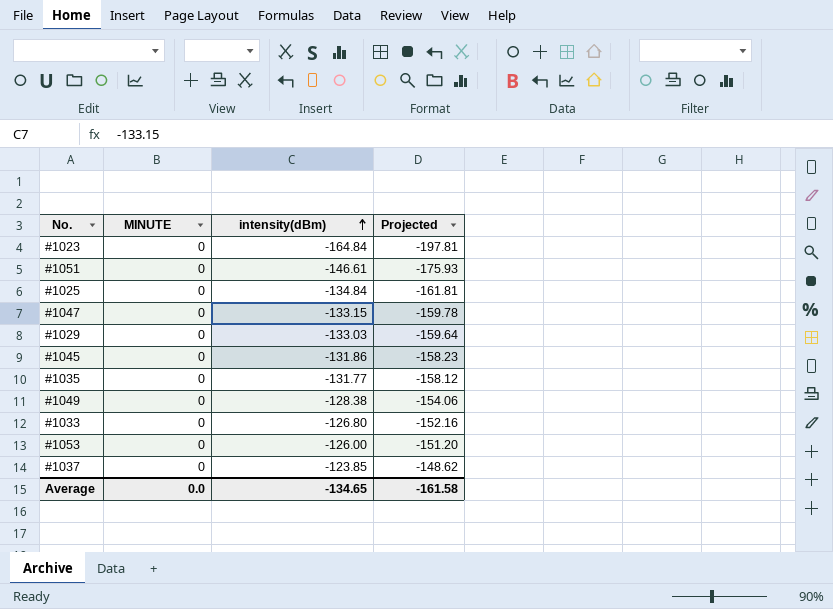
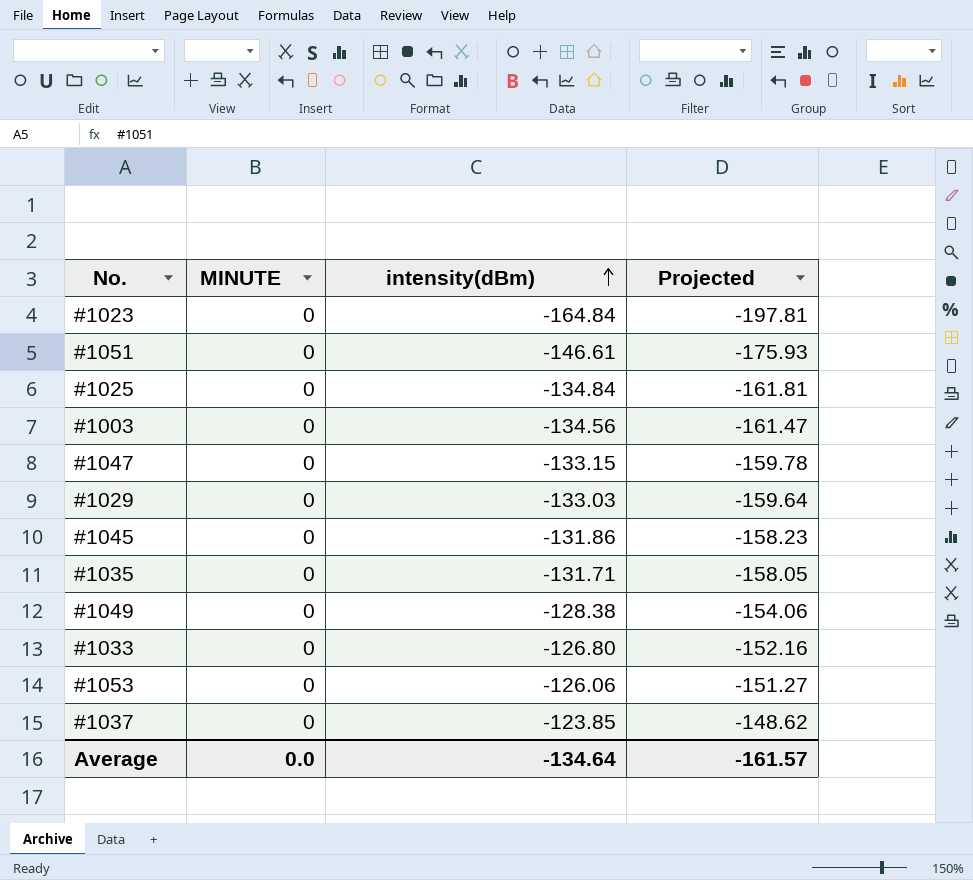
row #1003: none -> 0 | -134.56 | -161.47
#1035 | intensity(dBm): -131.77 -> -131.71
#1035 | Projected: -158.12 -> -158.05
#1053 | intensity(dBm): -126.00 -> -126.06
#1053 | Projected: -151.20 -> -151.27
Average | intensity(dBm): -134.65 -> -134.64
Average | Projected: -161.58 -> -161.57

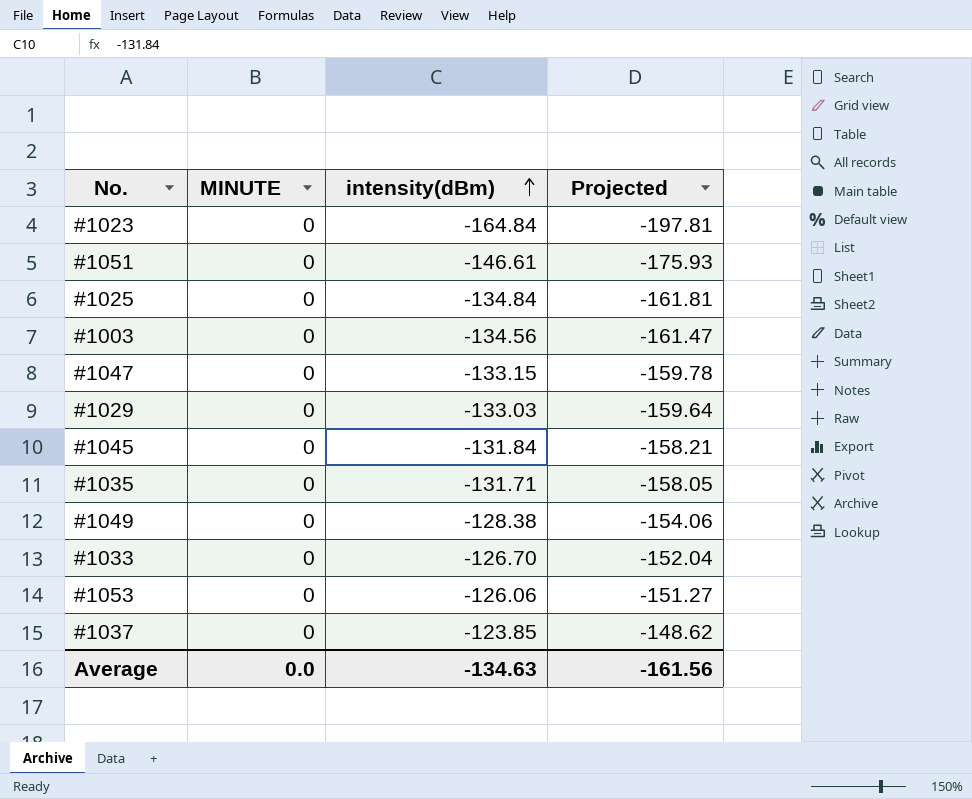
#1045 | intensity(dBm): -131.86 -> -131.84
#1045 | Projected: -158.23 -> -158.21
#1033 | intensity(dBm): -126.80 -> -126.70
#1033 | Projected: -152.16 -> -152.04
Average | intensity(dBm): -134.64 -> -134.63
Average | Projected: -161.57 -> -161.56

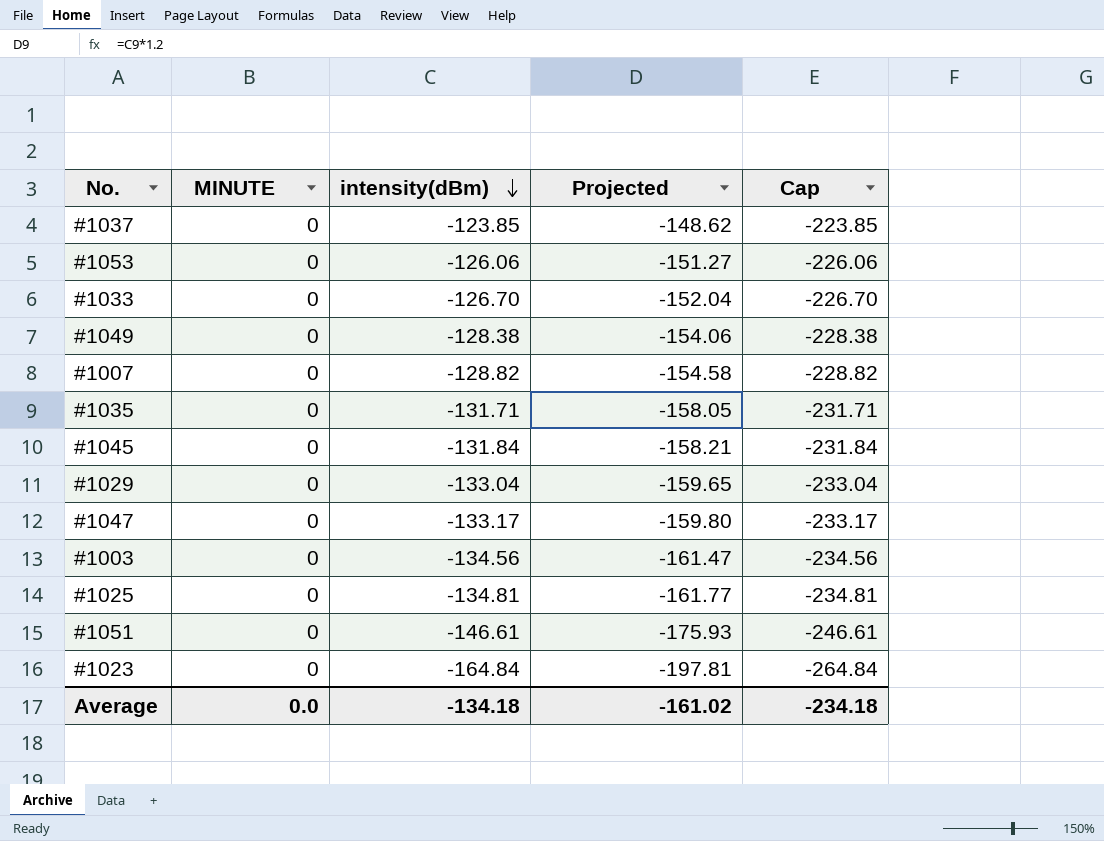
row order: intensity(dBm) ascending -> intensity(dBm) descending
column Cap | formula: none -> [intensity(dBm)] - 100
row #1007: none -> 0 | -128.82 | -154.58 | -228.82
#1029 | intensity(dBm): -133.03 -> -133.04
#1029 | Projected: -159.64 -> -159.65
#1047 | intensity(dBm): -133.15 -> -133.17
#1047 | Projected: -159.78 -> -159.80
#1025 | intensity(dBm): -134.84 -> -134.81
#1025 | Projected: -161.81 -> -161.77
Average | intensity(dBm): -134.63 -> -134.18
Average | Projected: -161.56 -> -161.02

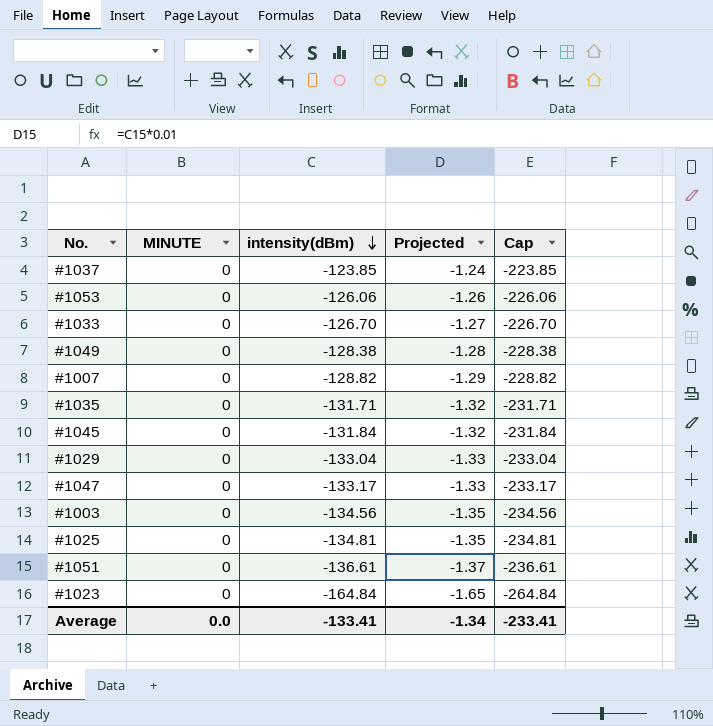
column Projected | formula: [intensity(dBm)] * 1.2 -> [intensity(dBm)] * 0.01
#1051 | intensity(dBm): -146.61 -> -136.61
#1051 | Cap: -246.61 -> -236.61
Average | intensity(dBm): -134.18 -> -133.41
Average | Projected: -161.02 -> -1.34
Average | Cap: -234.18 -> -233.41

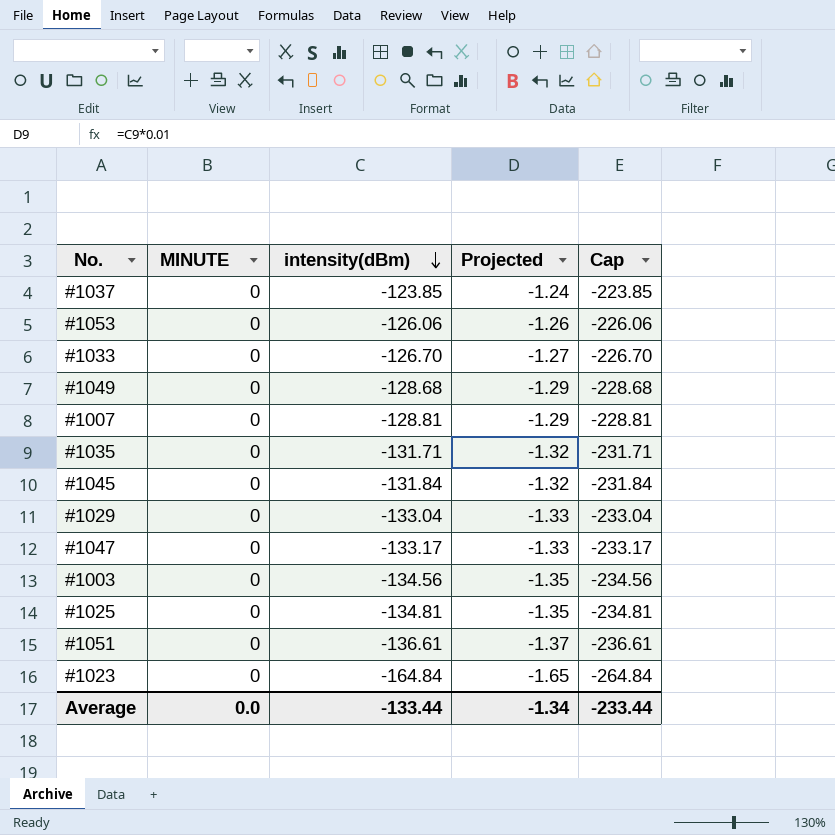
#1049 | intensity(dBm): -128.38 -> -128.68
#1049 | Projected: -1.28 -> -1.29
#1049 | Cap: -228.38 -> -228.68
#1007 | intensity(dBm): -128.82 -> -128.81
#1007 | Cap: -228.82 -> -228.81
Average | intensity(dBm): -133.41 -> -133.44
Average | Cap: -233.41 -> -233.44

